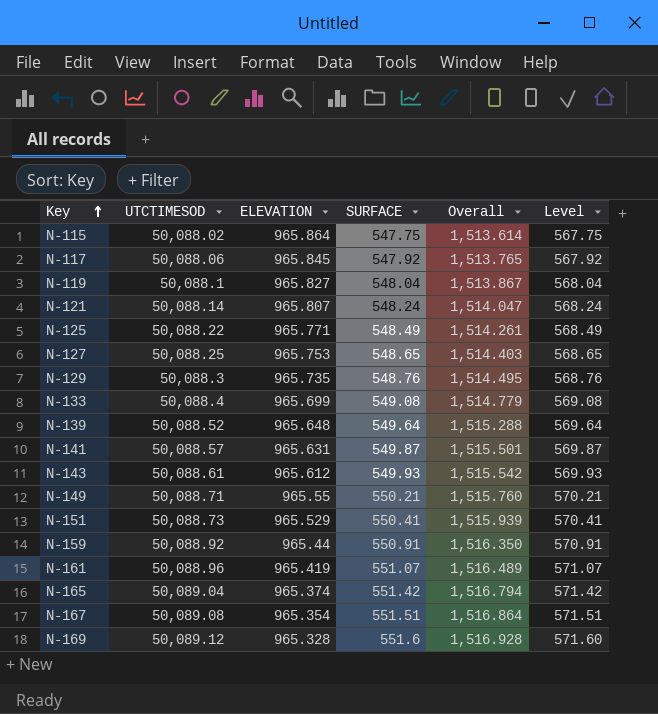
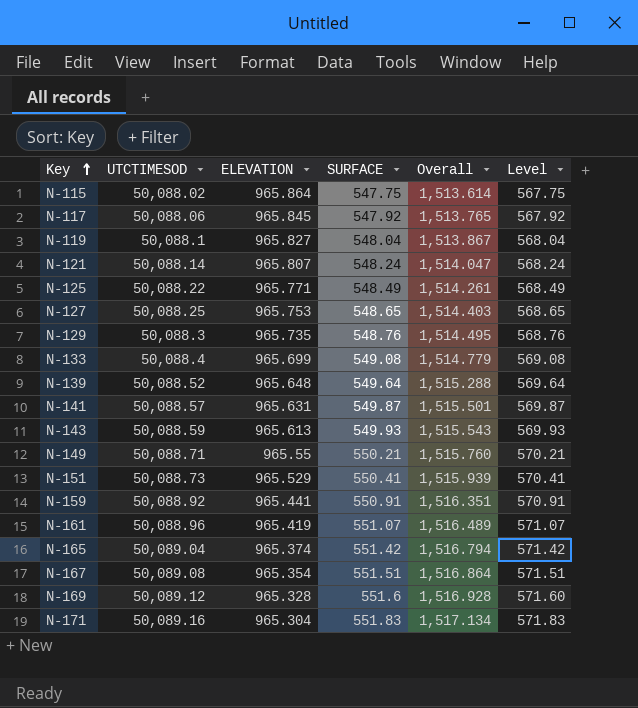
N-143 | UTCTIMESOD: 50,088.61 -> 50,088.59
N-143 | ELEVATION: 965.612 -> 965.613
N-143 | Overall: 1,515.542 -> 1,515.543
N-159 | ELEVATION: 965.44 -> 965.441
N-159 | Overall: 1,516.350 -> 1,516.351
row N-171: none -> 50,089.16 | 965.304 | 551.83 | 1,517.134 | 571.83

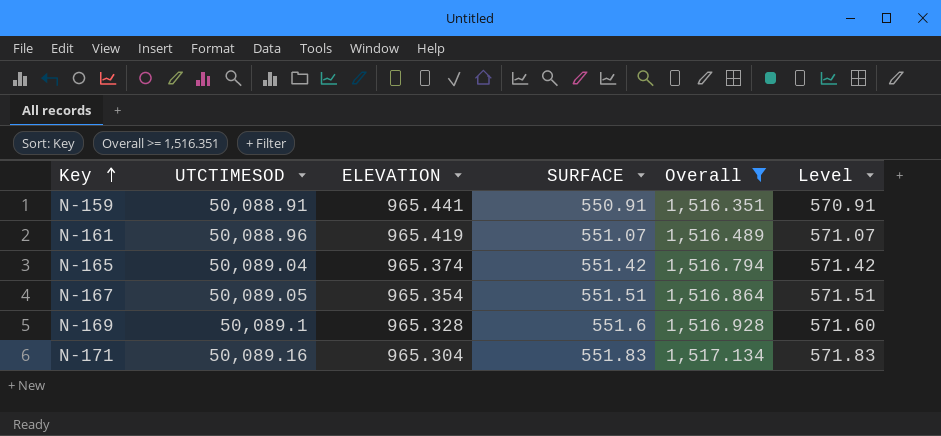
filter: none -> Overall >= 1,516.351
N-159 | UTCTIMESOD: 50,088.92 -> 50,088.91
N-167 | UTCTIMESOD: 50,089.08 -> 50,089.05
N-169 | UTCTIMESOD: 50,089.12 -> 50,089.1

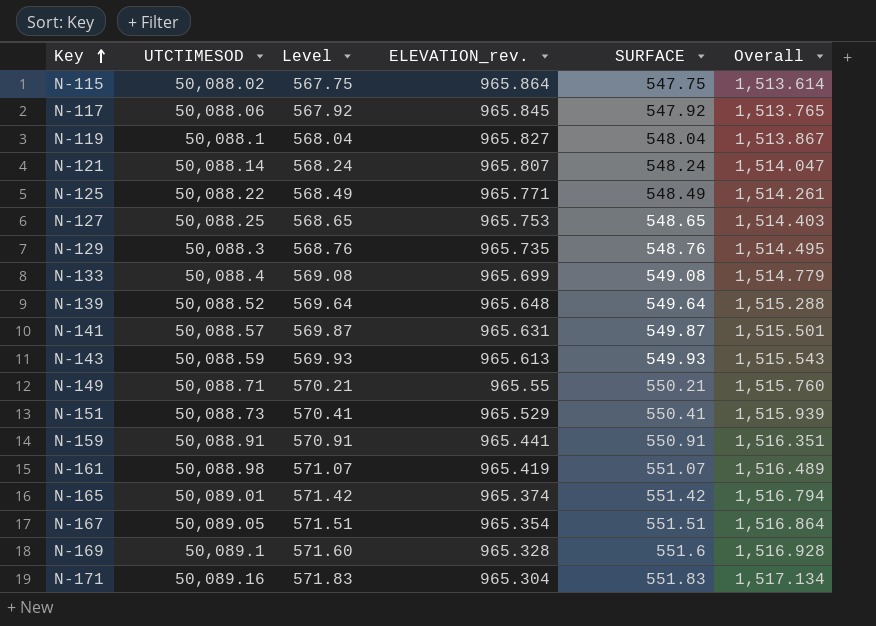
filter: Overall >= 1,516.351 -> none
column Level | position: 6 -> 3
column name: ELEVATION -> ELEVATION_rev.
N-161 | UTCTIMESOD: 50,088.96 -> 50,088.98
N-165 | UTCTIMESOD: 50,089.04 -> 50,089.01

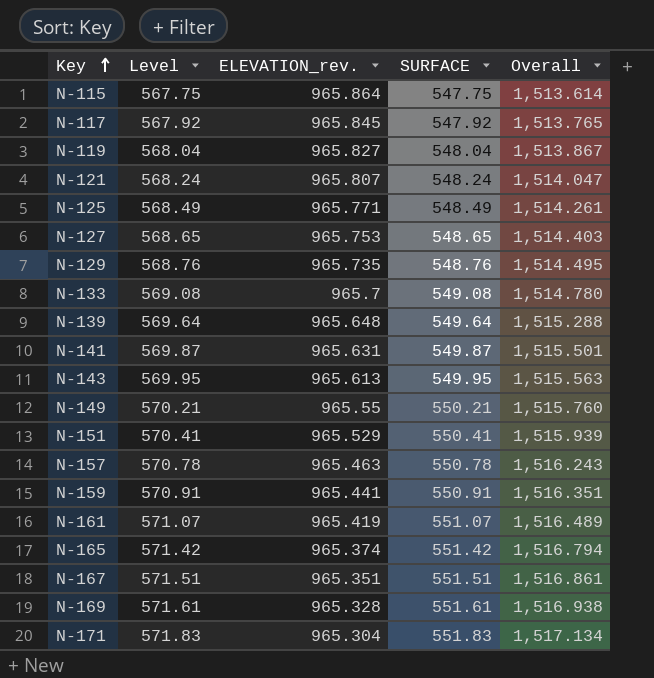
column UTCTIMESOD | position: 2 -> none
N-133 | ELEVATION_rev.: 965.699 -> 965.7
N-133 | Overall: 1,514.779 -> 1,514.780
N-143 | Level: 569.93 -> 569.95
N-143 | SURFACE: 549.93 -> 549.95
N-143 | Overall: 1,515.543 -> 1,515.563
row N-157: none -> 570.78 | 965.463 | 550.78 | 1,516.243
N-167 | ELEVATION_rev.: 965.354 -> 965.351
N-167 | Overall: 1,516.864 -> 1,516.861
N-169 | Level: 571.60 -> 571.61
N-169 | SURFACE: 551.6 -> 551.61
N-169 | Overall: 1,516.928 -> 1,516.938

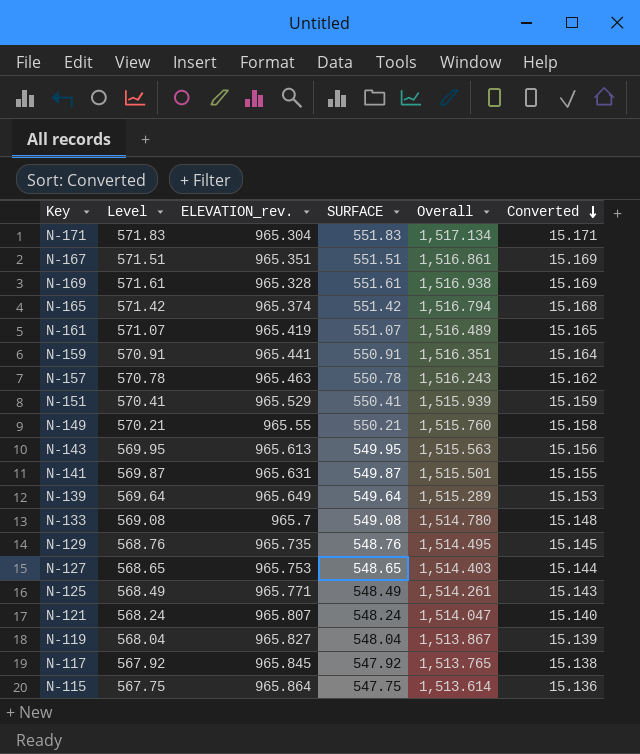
row order: Key ascending -> Converted descending
column Converted | formula: none -> [Overall] * 0.01
N-139 | ELEVATION_rev.: 965.648 -> 965.649
N-139 | Overall: 1,515.288 -> 1,515.289

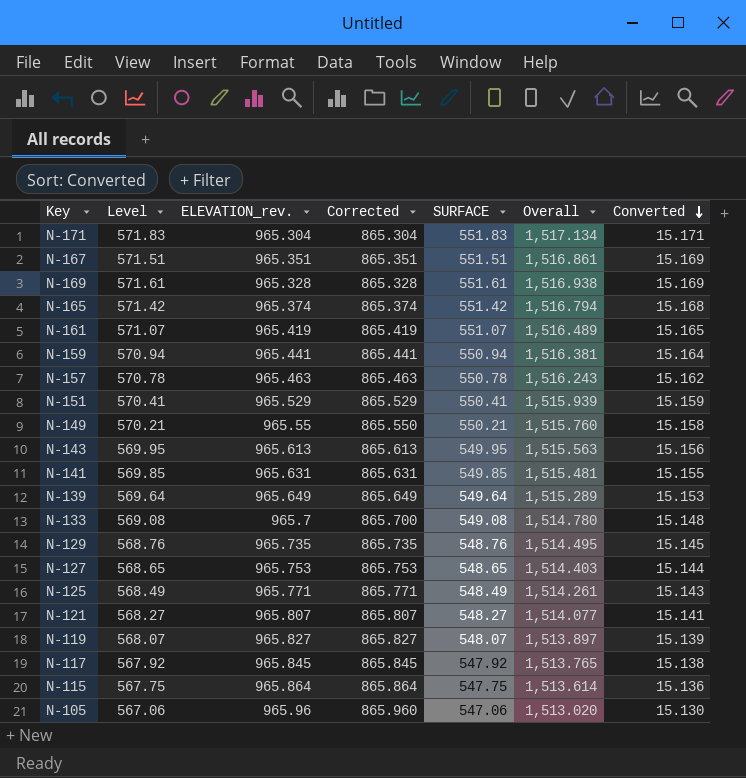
column Corrected | formula: none -> [ELEVATION_rev.] - 100
N-159 | Level: 570.91 -> 570.94
N-159 | SURFACE: 550.91 -> 550.94
N-159 | Overall: 1,516.351 -> 1,516.381
N-141 | Level: 569.87 -> 569.85
N-141 | SURFACE: 549.87 -> 549.85
N-141 | Overall: 1,515.501 -> 1,515.481
N-121 | Level: 568.24 -> 568.27
N-121 | SURFACE: 548.24 -> 548.27
N-121 | Overall: 1,514.047 -> 1,514.077
N-121 | Converted: 15.140 -> 15.141
N-119 | Level: 568.04 -> 568.07
N-119 | SURFACE: 548.04 -> 548.07
N-119 | Overall: 1,513.867 -> 1,513.897
row N-105: none -> 567.06 | 965.96 | 865.960 | 547.06 | 1,513.020 | 15.130

